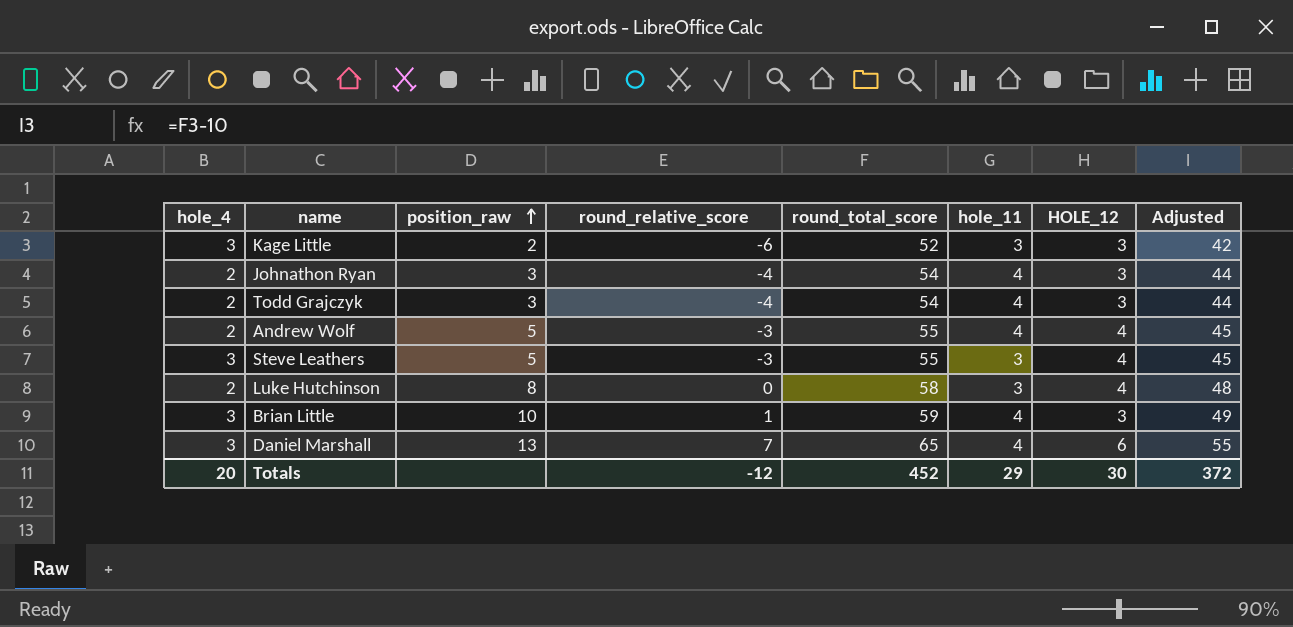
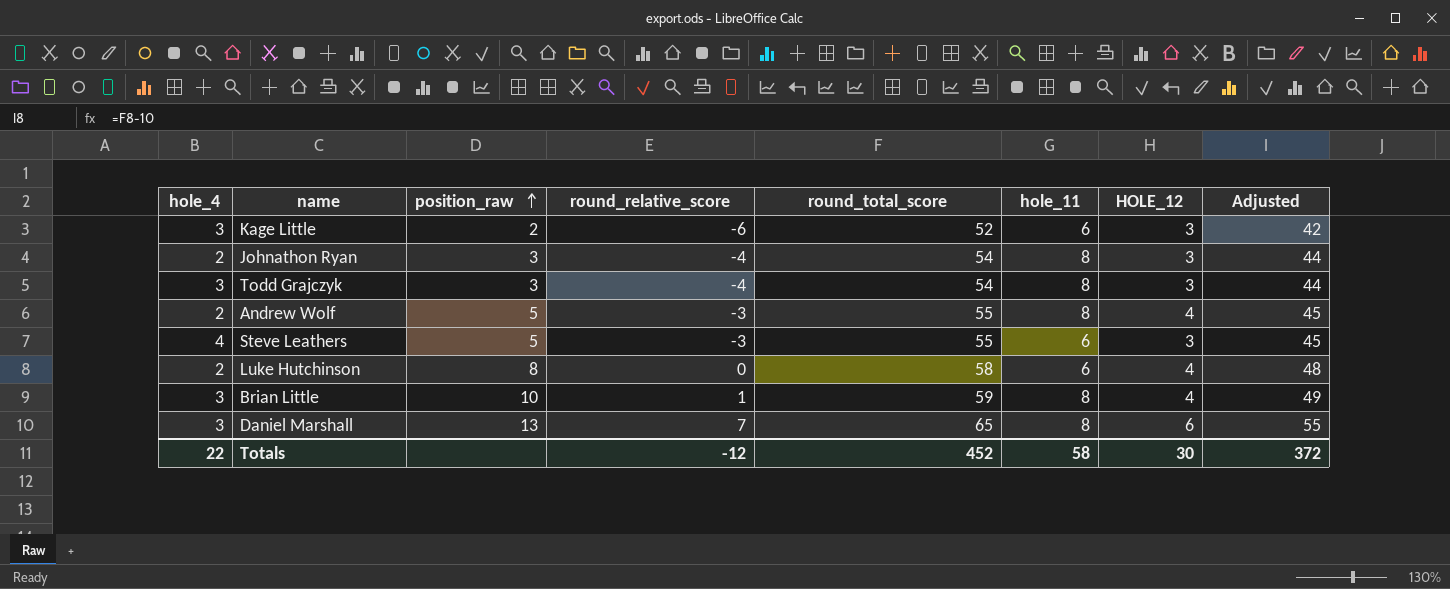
Kage Little | hole_11: 3 -> 6
Johnathon Ryan | hole_11: 4 -> 8
Todd Grajczyk | hole_4: 2 -> 3
Todd Grajczyk | hole_11: 4 -> 8
Andrew Wolf | hole_11: 4 -> 8
Steve Leathers | hole_4: 3 -> 4
Steve Leathers | hole_11: 3 -> 6
Steve Leathers | HOLE_12: 4 -> 3
Luke Hutchinson | hole_11: 3 -> 6
Brian Little | hole_11: 4 -> 8
Brian Little | HOLE_12: 3 -> 4
Daniel Marshall | hole_11: 4 -> 8
Totals | hole_4: 20 -> 22
Totals | hole_11: 29 -> 58

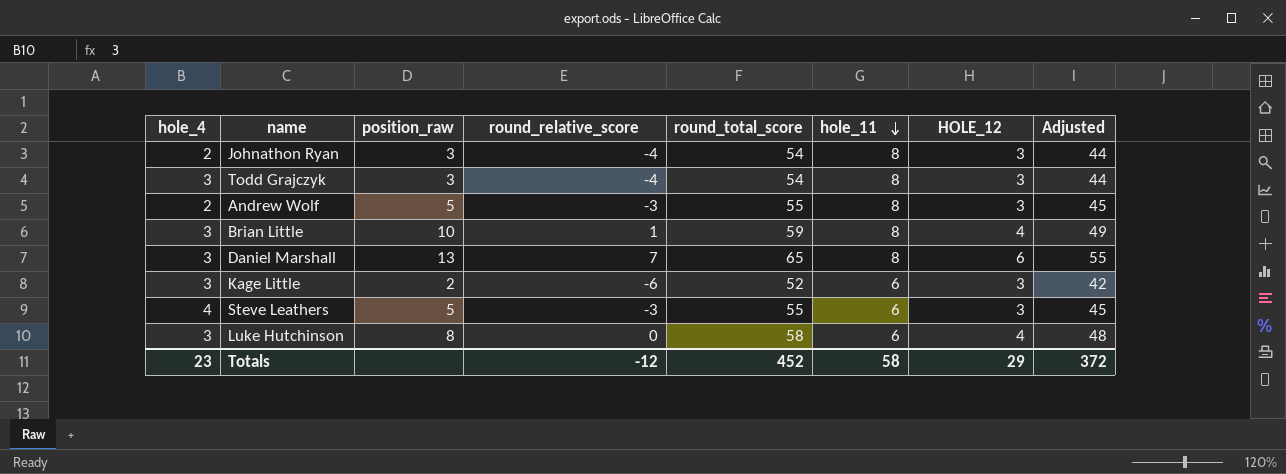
row order: position_raw ascending -> hole_11 descending
Andrew Wolf | HOLE_12: 4 -> 3
Luke Hutchinson | hole_4: 2 -> 3
Totals | hole_4: 22 -> 23
Totals | HOLE_12: 30 -> 29

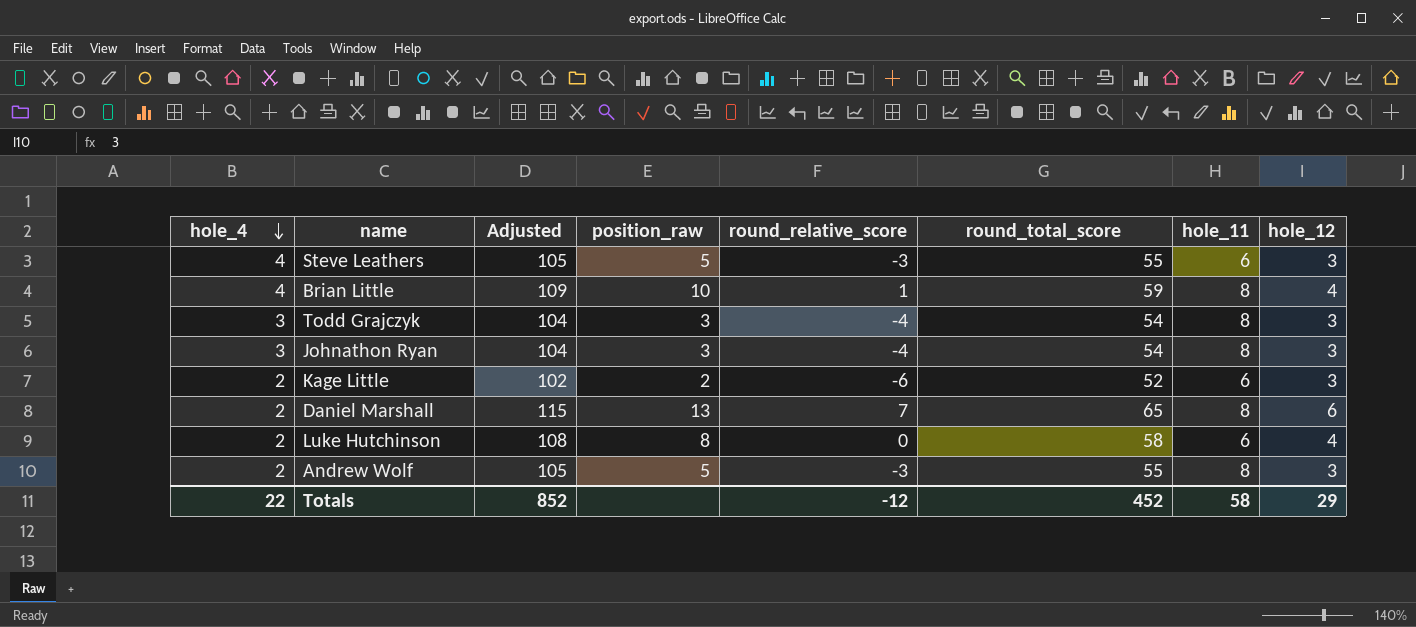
row order: hole_11 descending -> hole_4 descending
column Adjusted | formula: [round_total_score] - 10 -> [round_total_score] + 50
column Adjusted | position: 8 -> 3
column name: HOLE_12 -> hole_12
Brian Little | hole_4: 3 -> 4
Johnathon Ryan | hole_4: 2 -> 3
Kage Little | hole_4: 3 -> 2
Daniel Marshall | hole_4: 3 -> 2
Luke Hutchinson | hole_4: 3 -> 2
Totals | hole_4: 23 -> 22
Totals | Adjusted: 372 -> 852

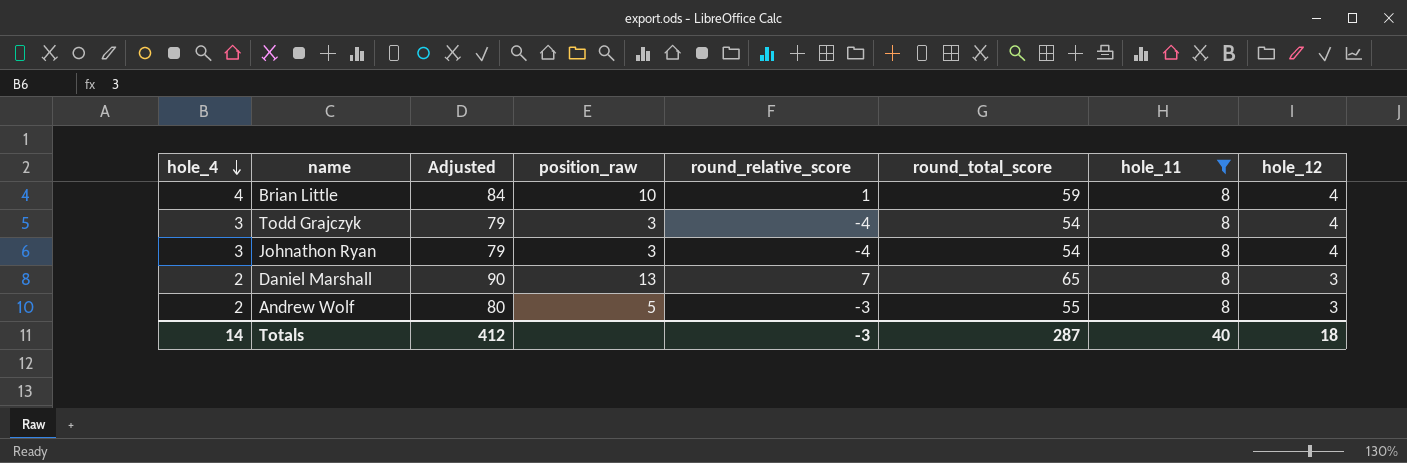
filter: none -> hole_11 = 8
column Adjusted | formula: [round_total_score] + 50 -> [round_total_score] + 25
Todd Grajczyk | hole_12: 3 -> 4
Johnathon Ryan | hole_12: 3 -> 4
Daniel Marshall | hole_12: 6 -> 3
Totals | hole_4: 22 -> 14
Totals | Adjusted: 852 -> 412
Totals | round_relative_score: -12 -> -3
Totals | round_total_score: 452 -> 287
Totals | hole_11: 58 -> 40
Totals | hole_12: 29 -> 18

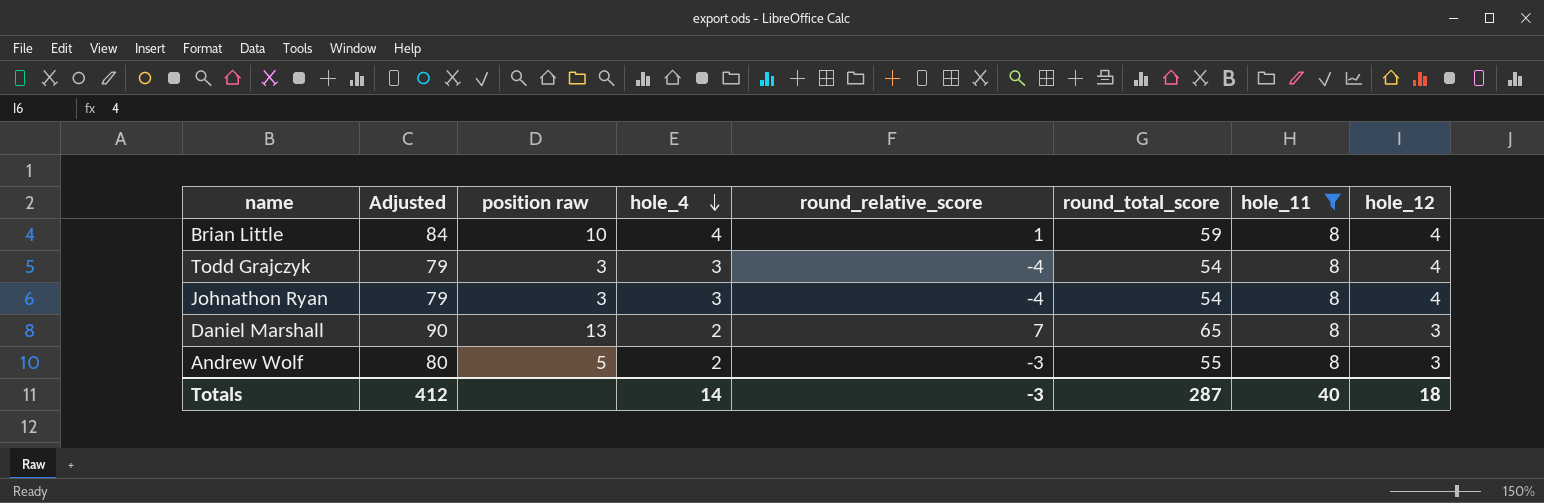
column name: position_raw -> position raw
column hole_4 | position: 1 -> 4

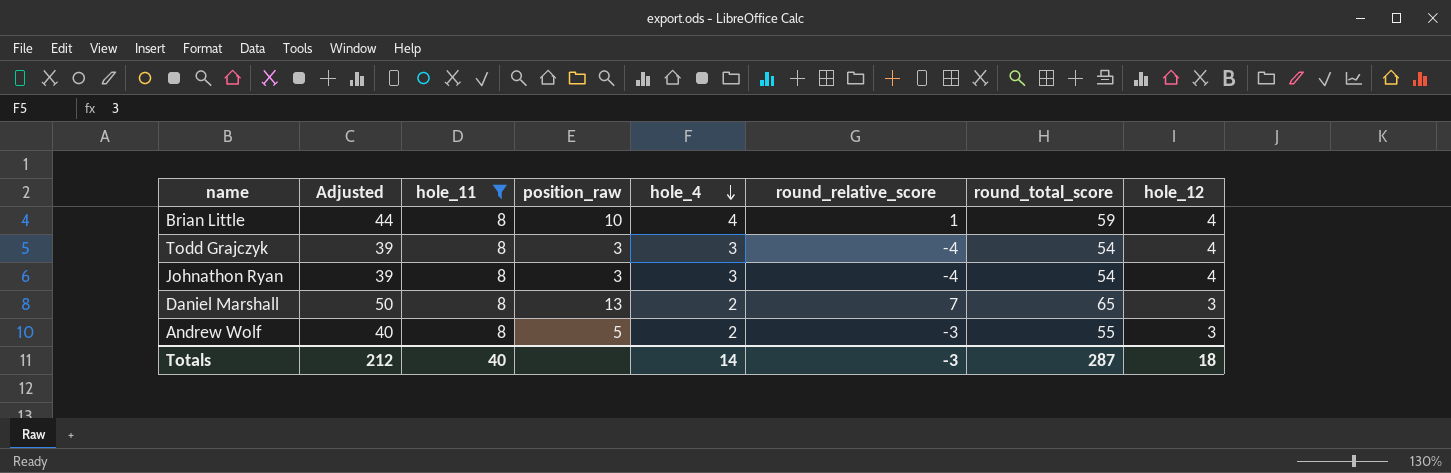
column Adjusted | formula: [round_total_score] + 25 -> [round_total_score] - 15
column hole_11 | position: 7 -> 3
column name: position raw -> position_raw
Totals | Adjusted: 412 -> 212

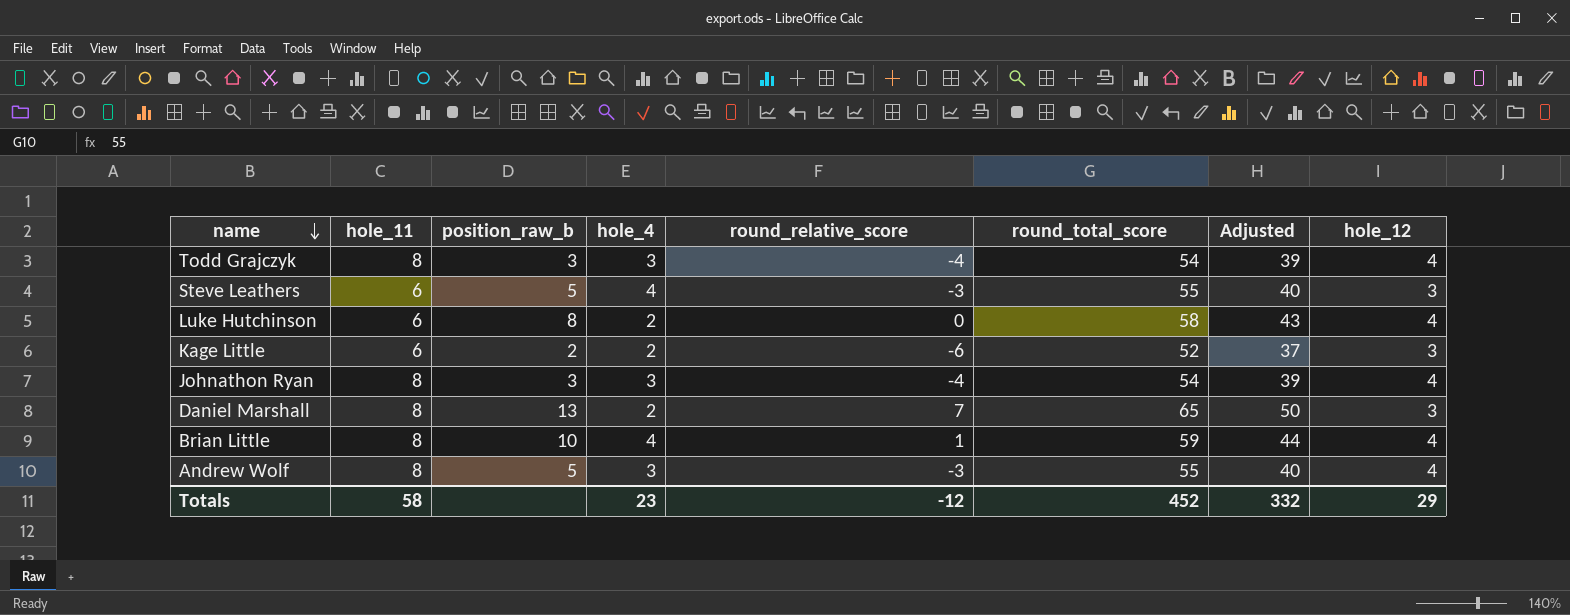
filter: hole_11 = 8 -> none
row order: hole_4 descending -> name descending
column name: position_raw -> position_raw_b
column Adjusted | position: 2 -> 7
Andrew Wolf | hole_4: 2 -> 3
Andrew Wolf | hole_12: 3 -> 4
Totals | hole_11: 40 -> 58
Totals | hole_4: 14 -> 23
Totals | round_relative_score: -3 -> -12
Totals | round_total_score: 287 -> 452
Totals | Adjusted: 212 -> 332
Totals | hole_12: 18 -> 29

